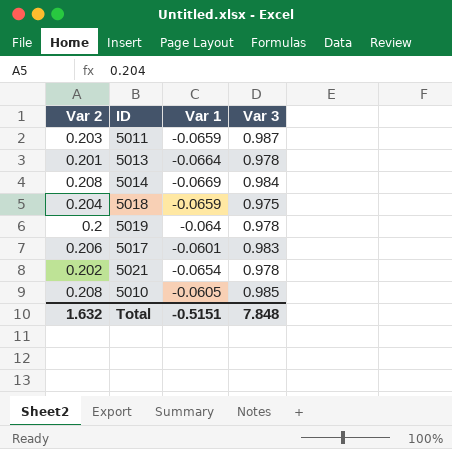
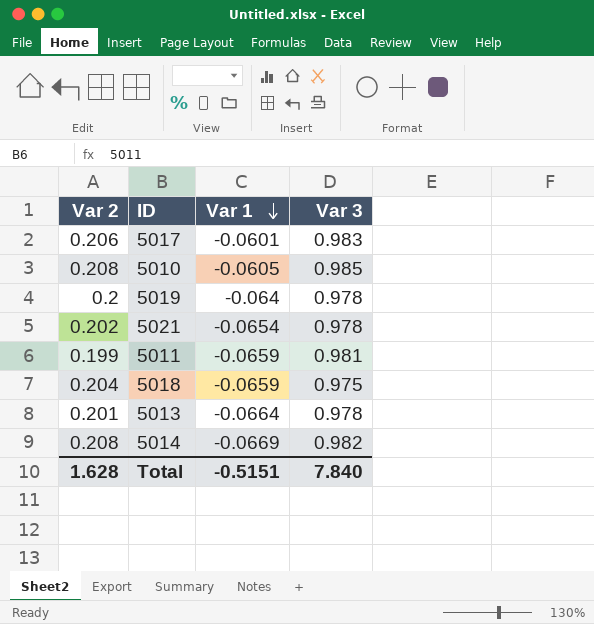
row order: none -> Var 1 descending
5011 | Var 2: 0.203 -> 0.199
5011 | Var 3: 0.987 -> 0.981
5014 | Var 3: 0.984 -> 0.982
Total | Var 2: 1.632 -> 1.628
Total | Var 3: 7.848 -> 7.840

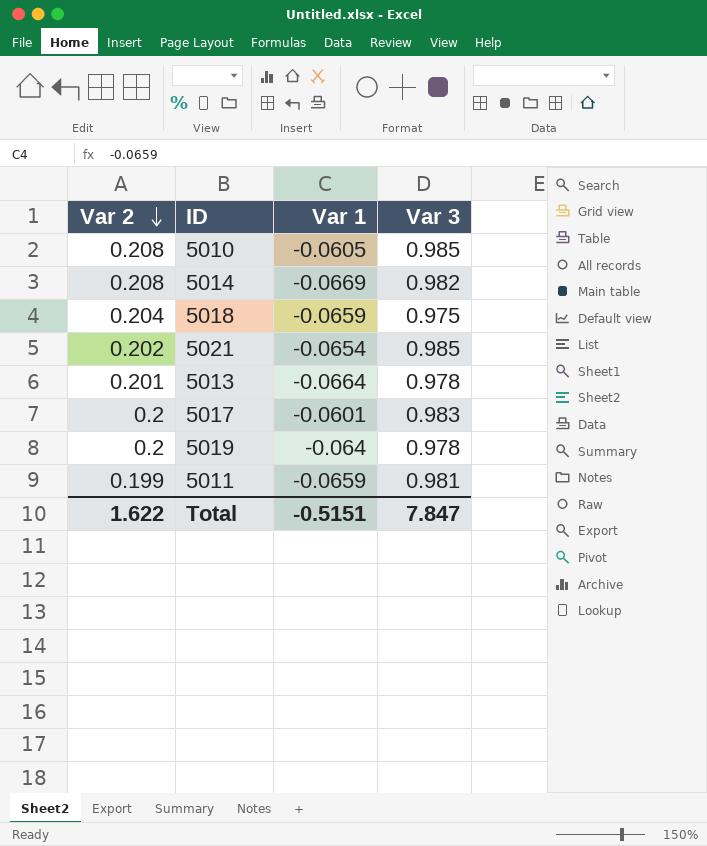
row order: Var 1 descending -> Var 2 descending
5021 | Var 3: 0.978 -> 0.985
5017 | Var 2: 0.206 -> 0.2
Total | Var 2: 1.628 -> 1.622
Total | Var 3: 7.840 -> 7.847

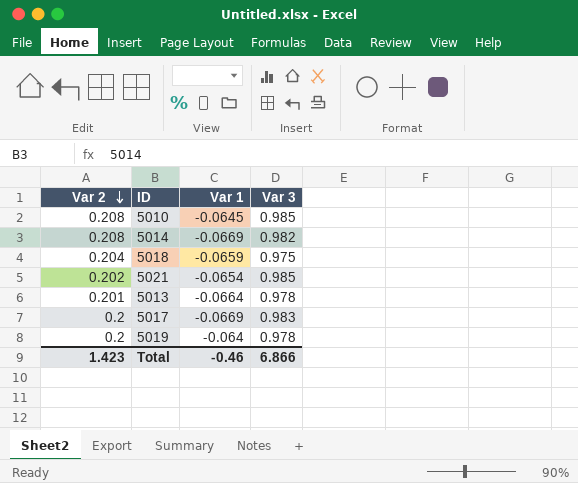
row 5011: 0.199 | -0.0659 | 0.981 -> none
5010 | Var 1: -0.0605 -> -0.0645
5017 | Var 1: -0.0601 -> -0.0669
Total | Var 2: 1.622 -> 1.423
Total | Var 1: -0.5151 -> -0.46
Total | Var 3: 7.847 -> 6.866

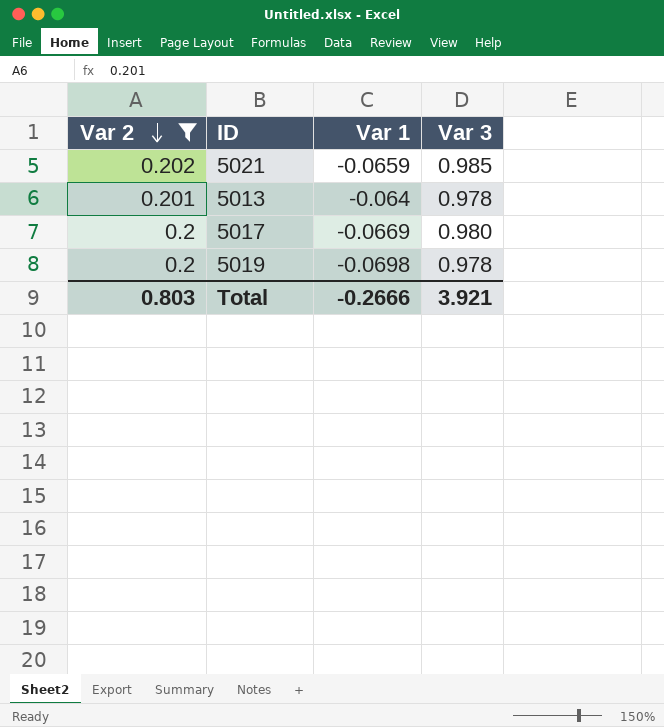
filter: none -> Var 2 <= 0.202
5021 | Var 1: -0.0654 -> -0.0659
5013 | Var 1: -0.0664 -> -0.064
5017 | Var 3: 0.983 -> 0.980
5019 | Var 1: -0.064 -> -0.0698
Total | Var 2: 1.423 -> 0.803
Total | Var 1: -0.46 -> -0.2666
Total | Var 3: 6.866 -> 3.921

